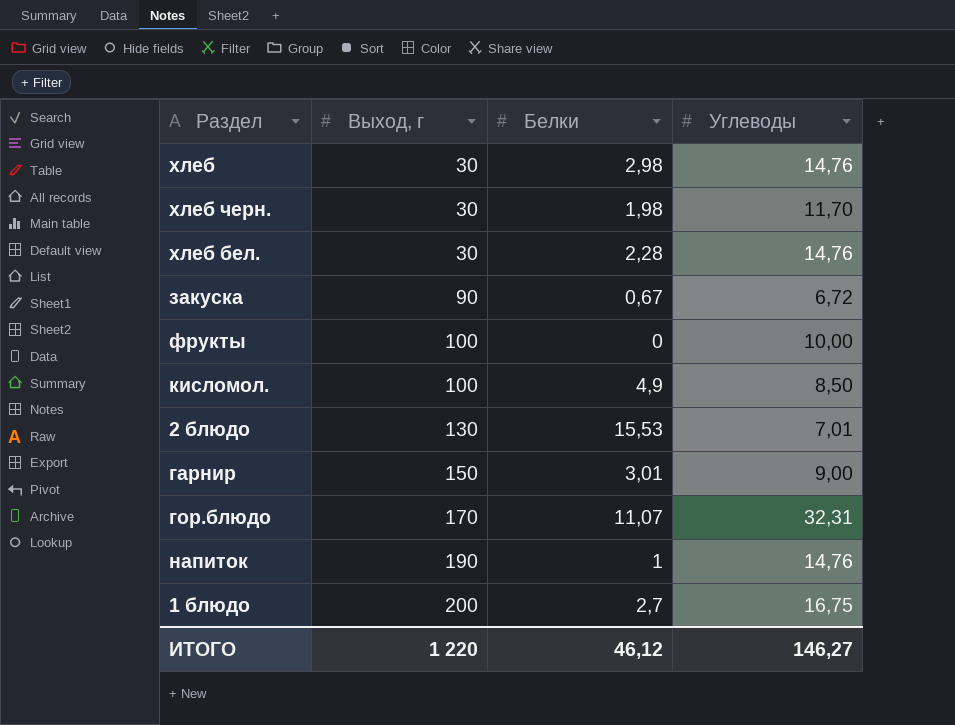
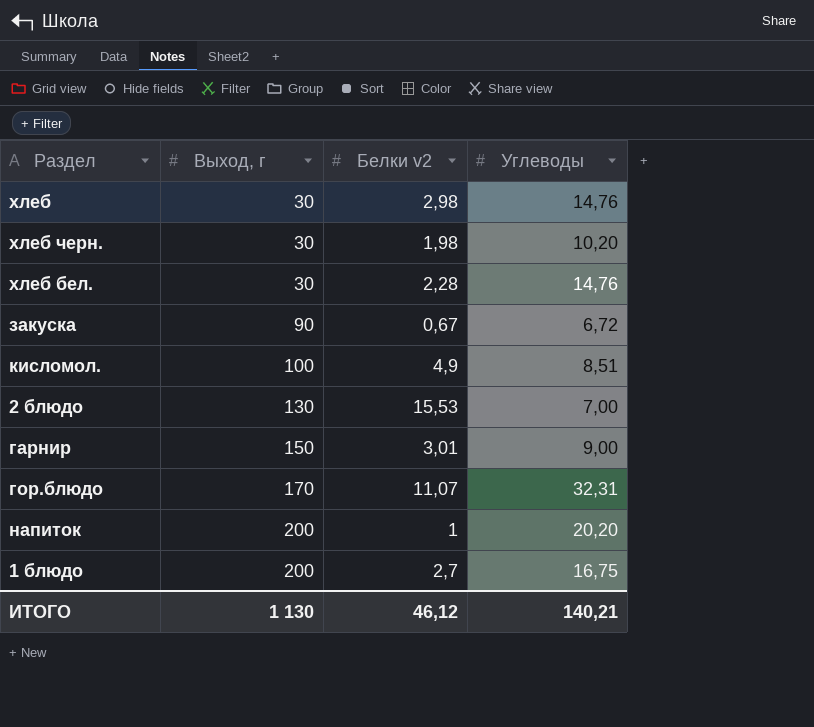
column name: Белки -> Белки v2
row фрукты: 100 | 0 | 10,00 -> none
хлеб черн. | Углеводы: 11,70 -> 10,20
кисломол. | Углеводы: 8,50 -> 8,51
2 блюдо | Углеводы: 7,01 -> 7,00
напиток | Выход, г: 190 -> 200
напиток | Углеводы: 14,76 -> 20,20
ИТОГО | Выход, г: 1 220 -> 1 130
ИТОГО | Углеводы: 146,27 -> 140,21

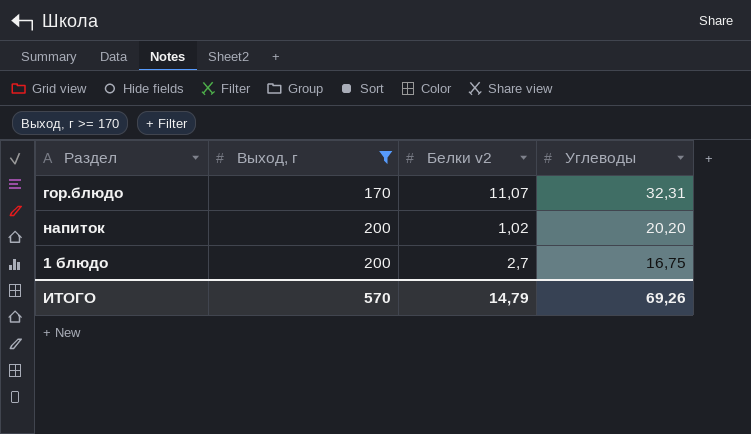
filter: none -> Выход, г >= 170
напиток | Белки v2: 1 -> 1,02
ИТОГО | Выход, г: 1 130 -> 570
ИТОГО | Белки v2: 46,12 -> 14,79
ИТОГО | Углеводы: 140,21 -> 69,26

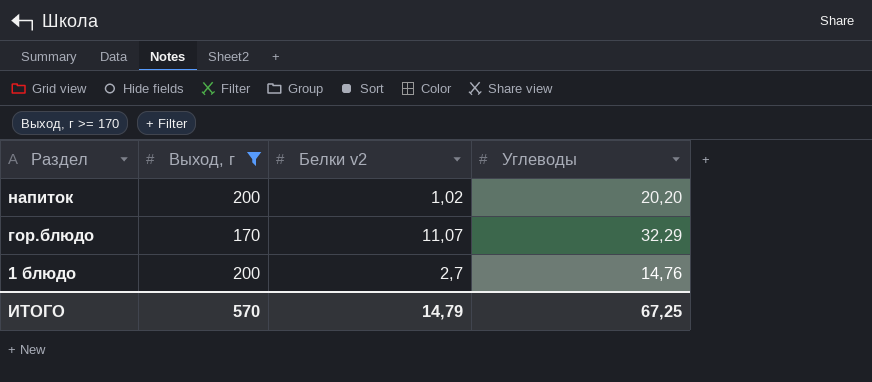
row order: Выход, г ascending -> Раздел descending
гор.блюдо | Углеводы: 32,31 -> 32,29
1 блюдо | Углеводы: 16,75 -> 14,76
ИТОГО | Углеводы: 69,26 -> 67,25

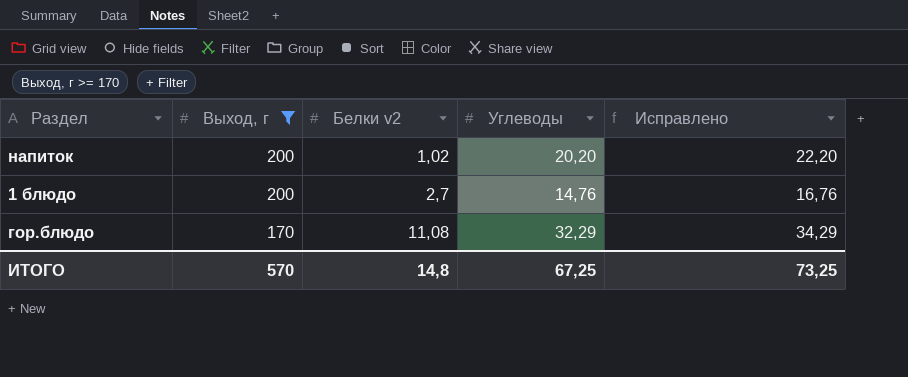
row order: Раздел descending -> Выход, г descending
column Исправлено | formula: none -> [Углеводы] + 2
гор.блюдо | Белки v2: 11,07 -> 11,08
ИТОГО | Белки v2: 14,79 -> 14,8

